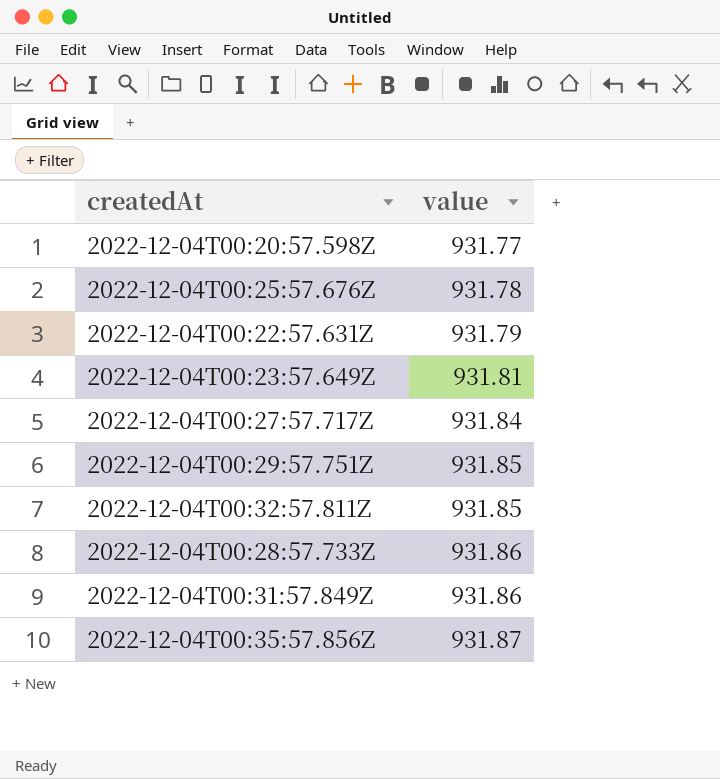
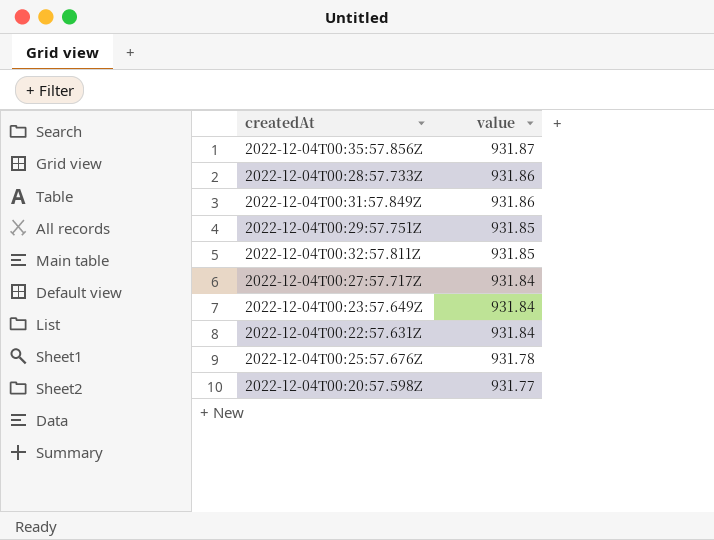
row order: value ascending -> value descending
2022-12-04T00:23:57.649Z | value: 931.81 -> 931.84
2022-12-04T00:22:57.631Z | value: 931.79 -> 931.84

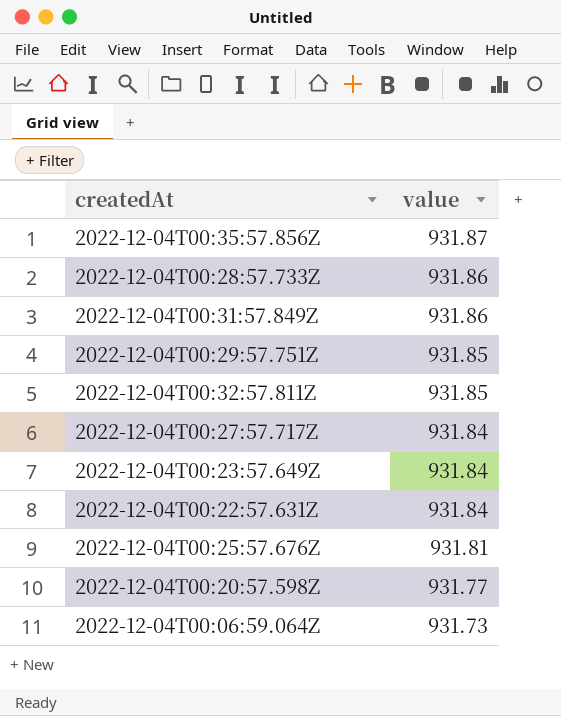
2022-12-04T00:25:57.676Z | value: 931.78 -> 931.81
row 2022-12-04T00:06:59.064Z: none -> 931.73

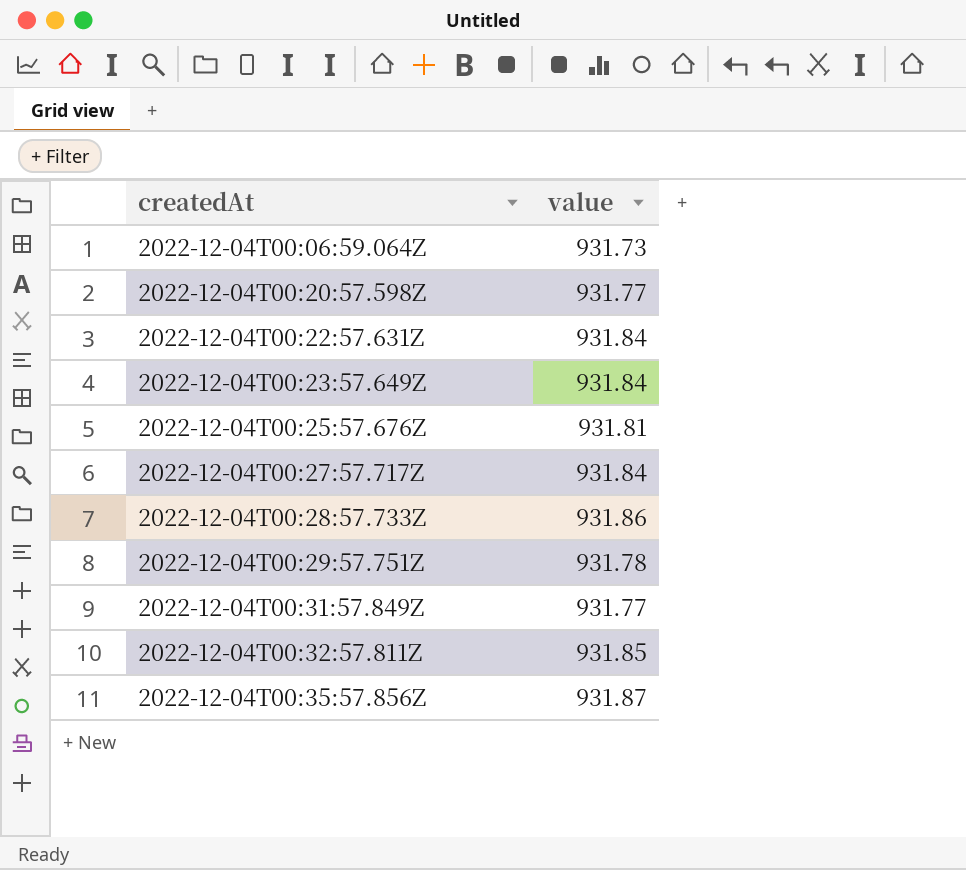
row order: value descending -> createdAt ascending
2022-12-04T00:29:57.751Z | value: 931.85 -> 931.78
2022-12-04T00:31:57.849Z | value: 931.86 -> 931.77

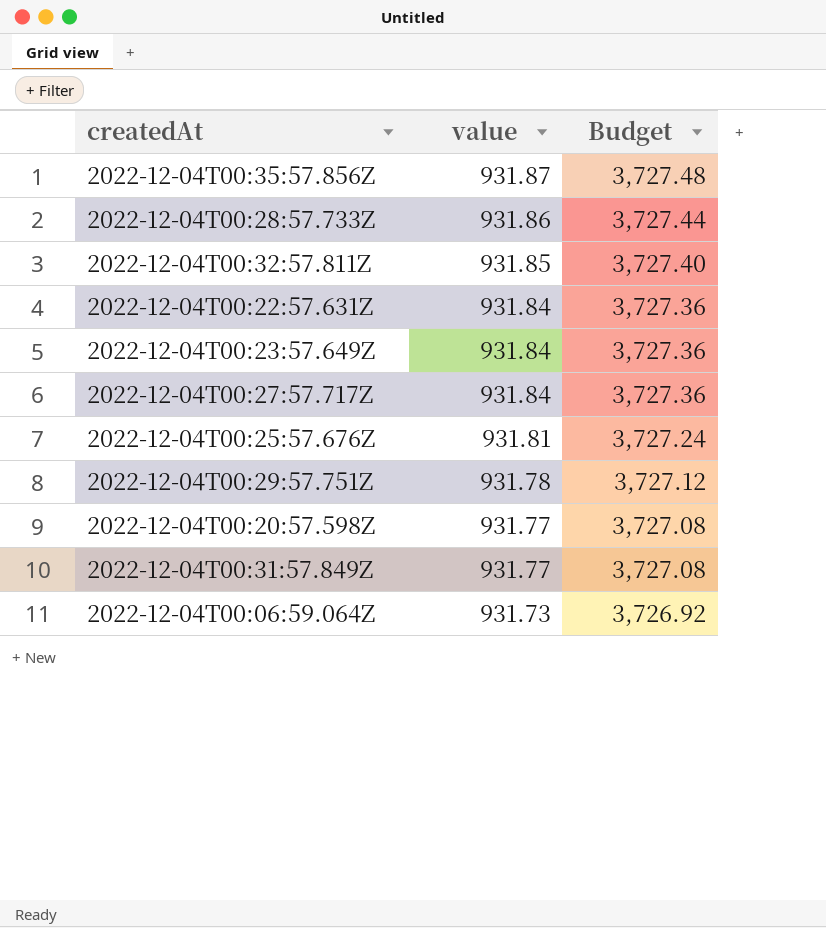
row order: createdAt ascending -> value descending
column Budget | formula: none -> [value] * 4

